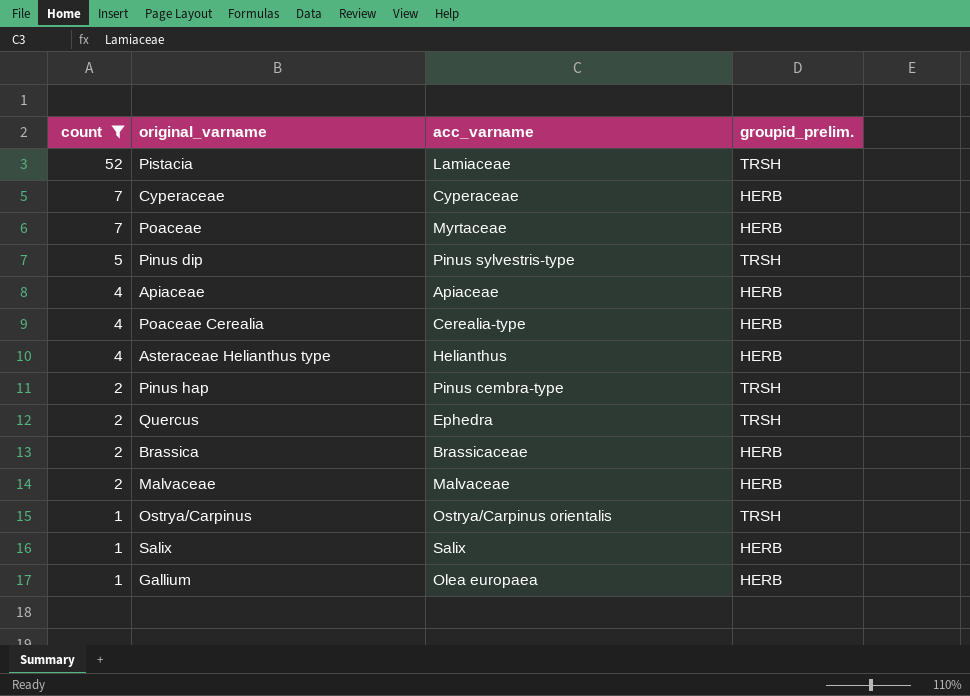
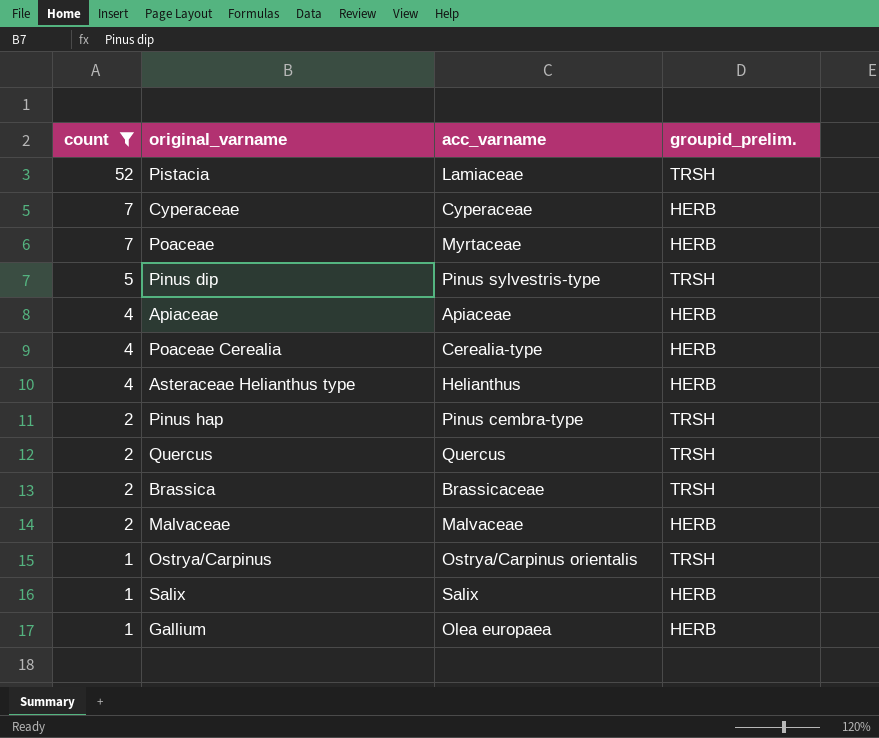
Quercus | acc_varname: Ephedra -> Quercus
Brassica | groupid_prelim.: HERB -> TRSH

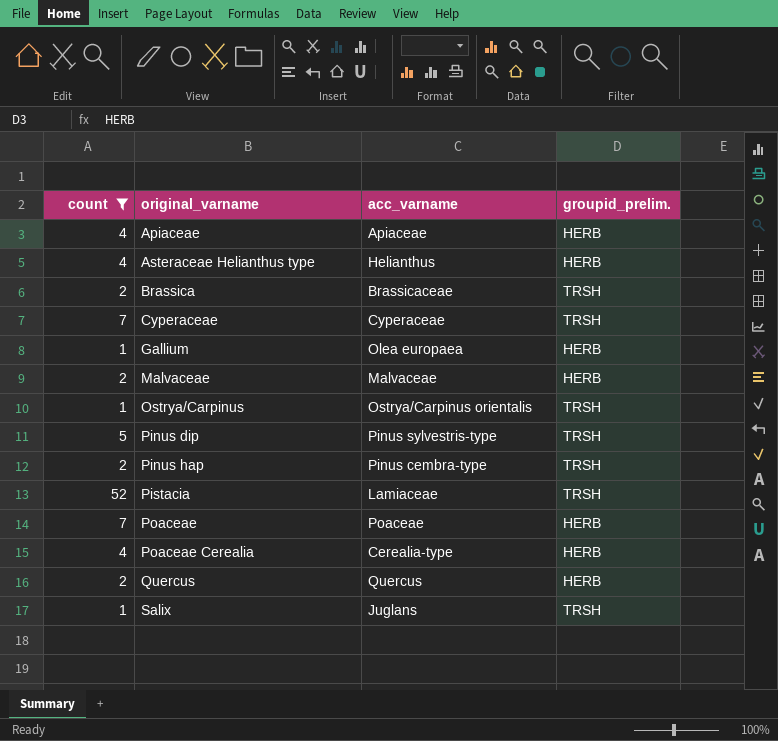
row order: count descending -> original_varname ascending
Cyperaceae | groupid_prelim.: HERB -> TRSH
Poaceae | acc_varname: Myrtaceae -> Poaceae
Quercus | groupid_prelim.: TRSH -> HERB
Salix | acc_varname: Salix -> Juglans
Salix | groupid_prelim.: HERB -> TRSH

